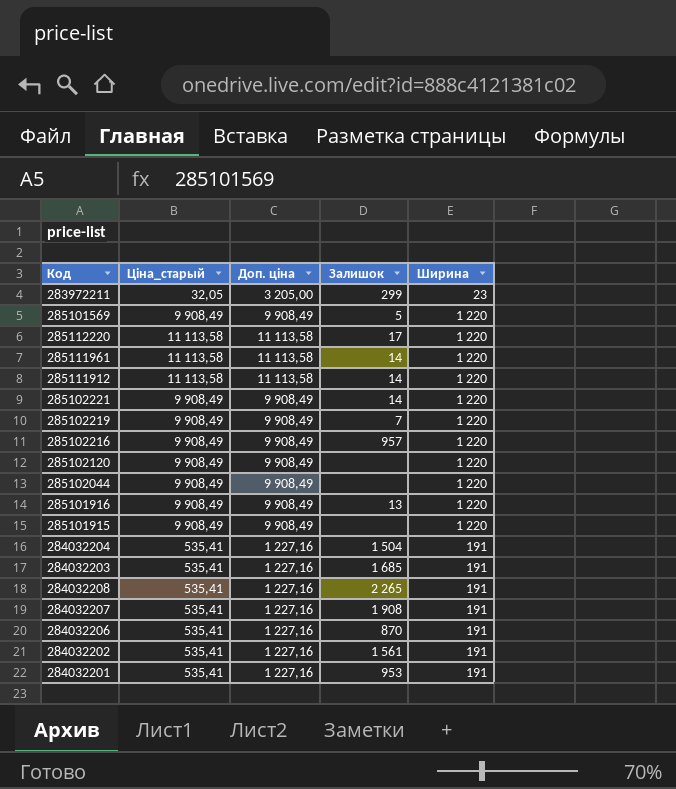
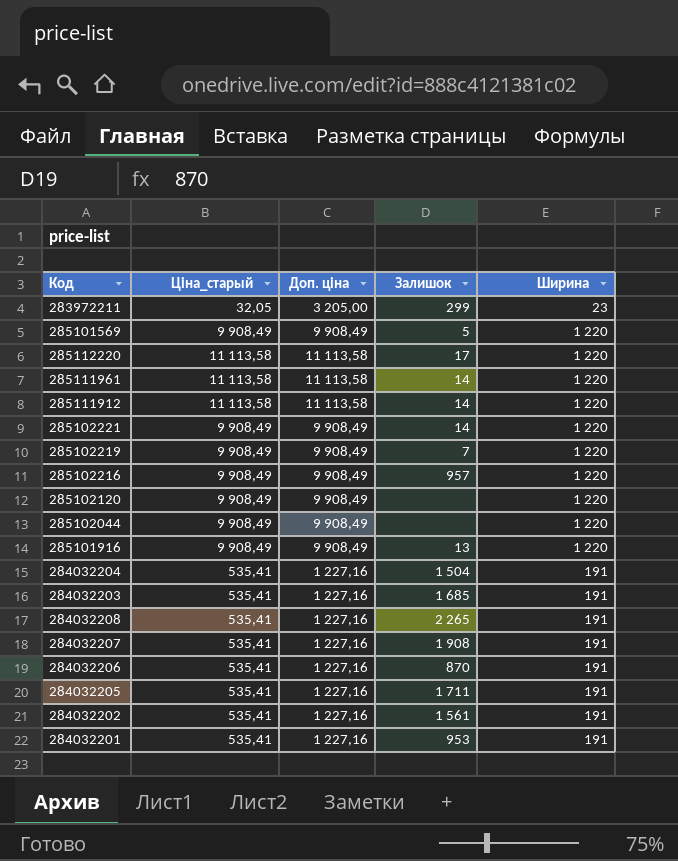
row 285101915: 9 908,49 | 9 908,49 | none | 1 220 -> none
row 284032205: none -> 535,41 | 1 227,16 | 1 711 | 191

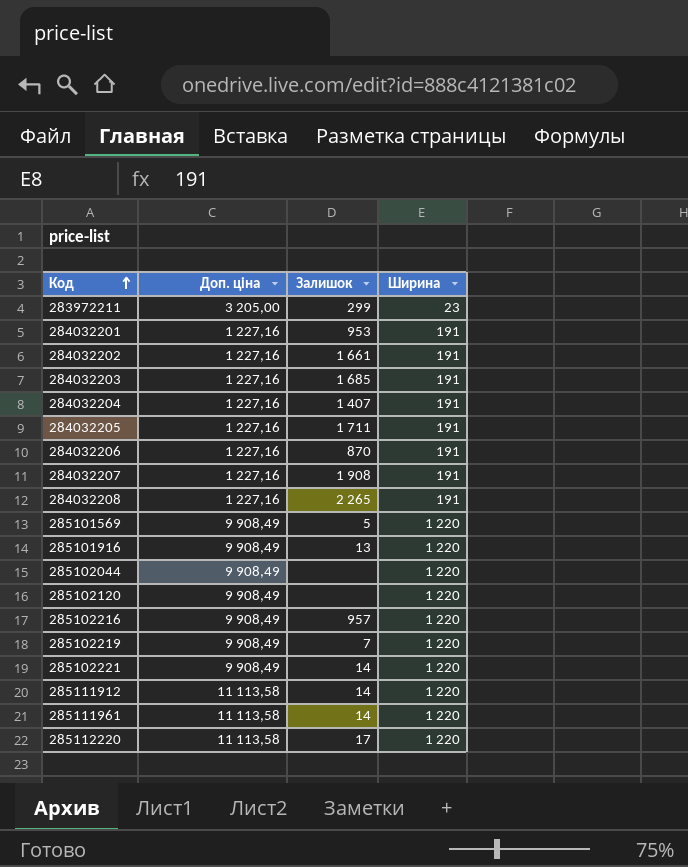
row order: none -> Код ascending
column Ціна_старый | position: 2 -> none
284032202 | Залишок: 1 561 -> 1 661
284032204 | Залишок: 1 504 -> 1 407

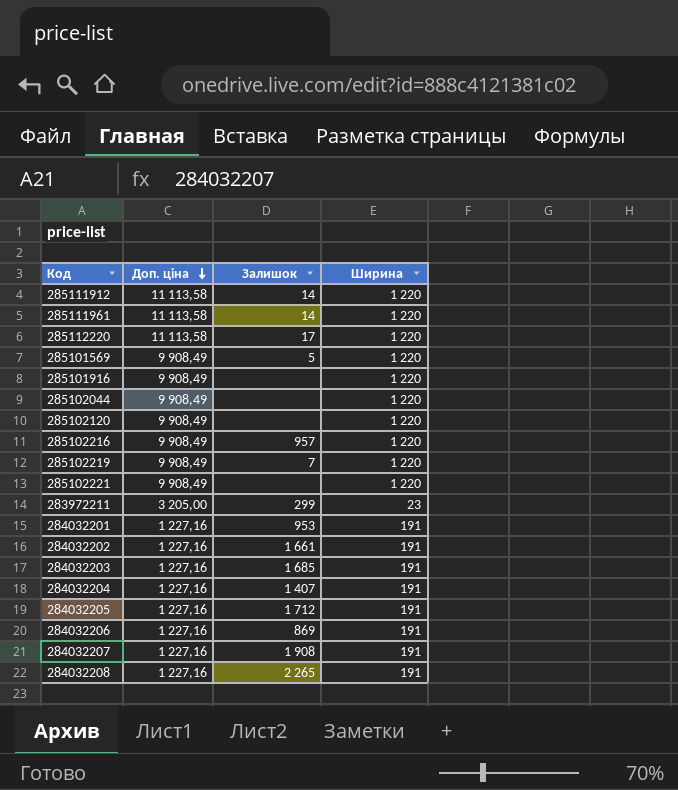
row order: Код ascending -> Доп. ціна descending
285101916 | Залишок: 13 -> none
285102221 | Залишок: 14 -> none
284032205 | Залишок: 1 711 -> 1 712
284032206 | Залишок: 870 -> 869

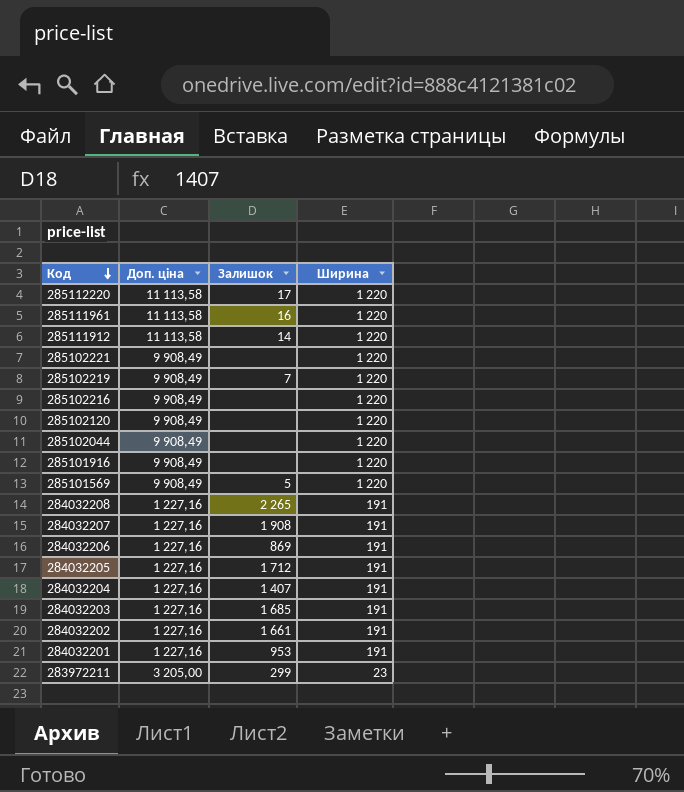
row order: Доп. ціна descending -> Код descending
285111961 | Залишок: 14 -> 16
285102216 | Залишок: 957 -> none

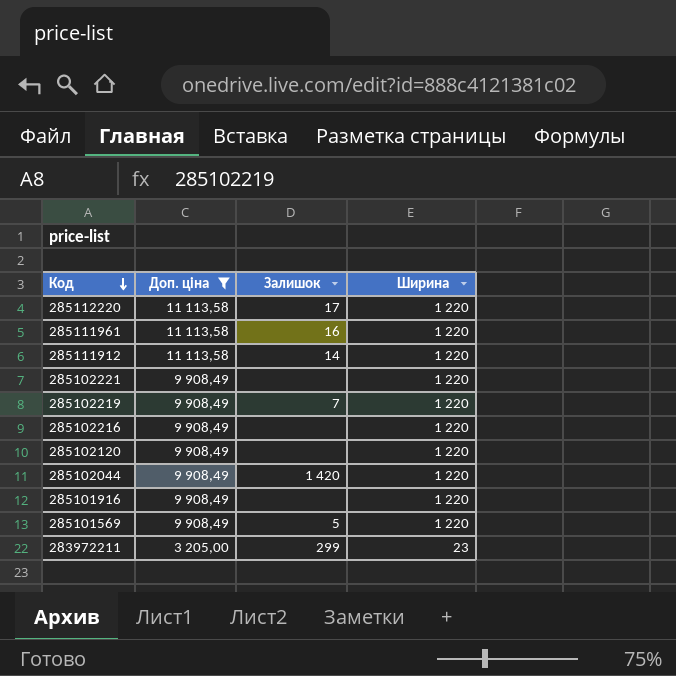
filter: none -> Доп. ціна != 1 227,16
285102044 | Залишок: none -> 1 420

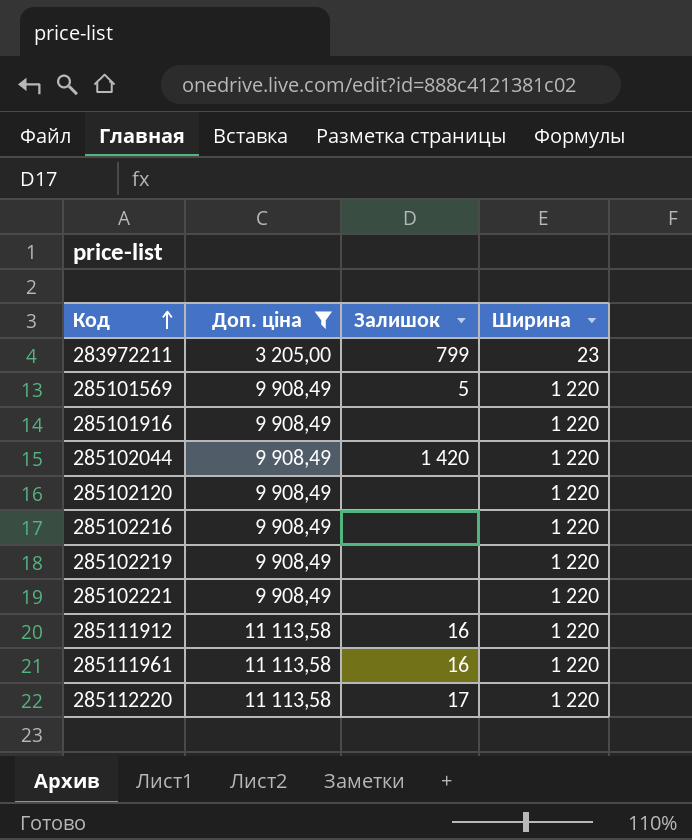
row order: Код descending -> Код ascending
283972211 | Залишок: 299 -> 799
285102219 | Залишок: 7 -> none
285111912 | Залишок: 14 -> 16

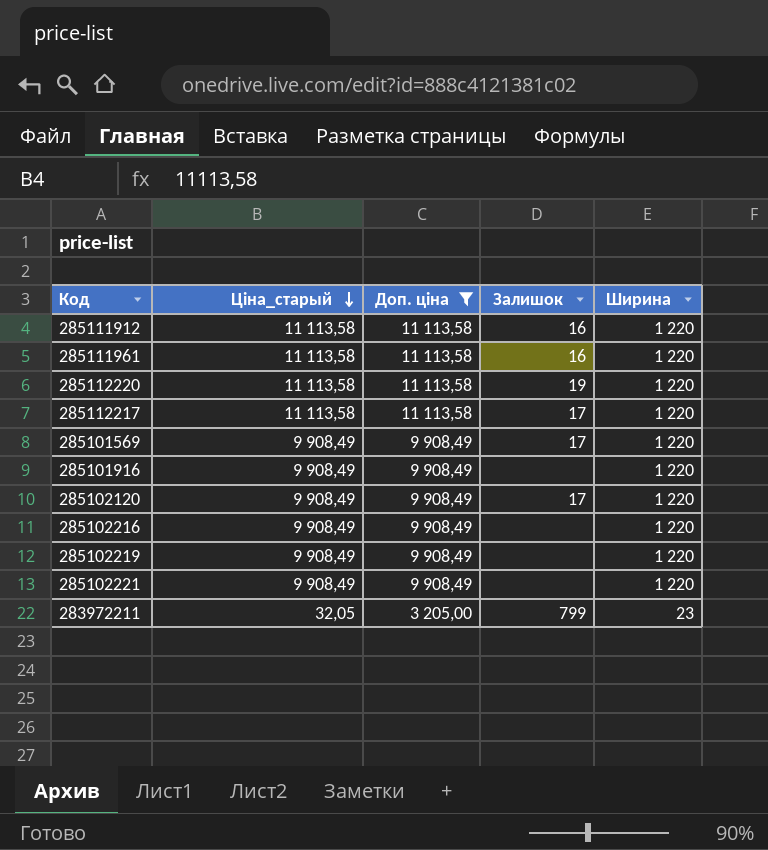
row order: Код ascending -> Ціна_старый descending
column Ціна_старый | position: none -> 2
row 285102044: 9 908,49 | 1 420 | 1 220 -> none
285112220 | Залишок: 17 -> 19
row 285112217: none -> 11 113,58 | 11 113,58 | 17 | 1 220
285101569 | Залишок: 5 -> 17
285102120 | Залишок: none -> 17

